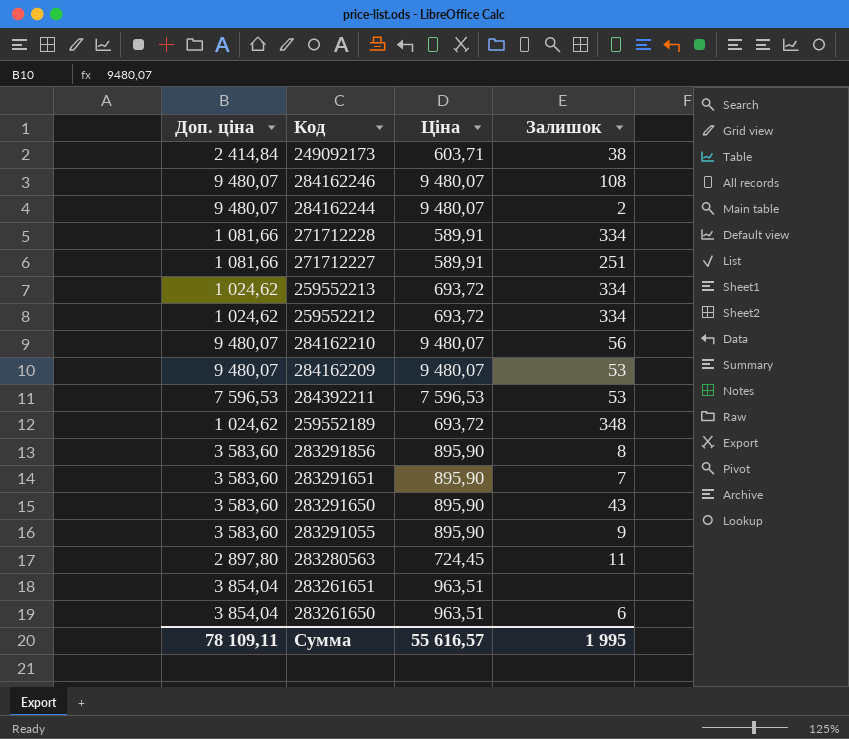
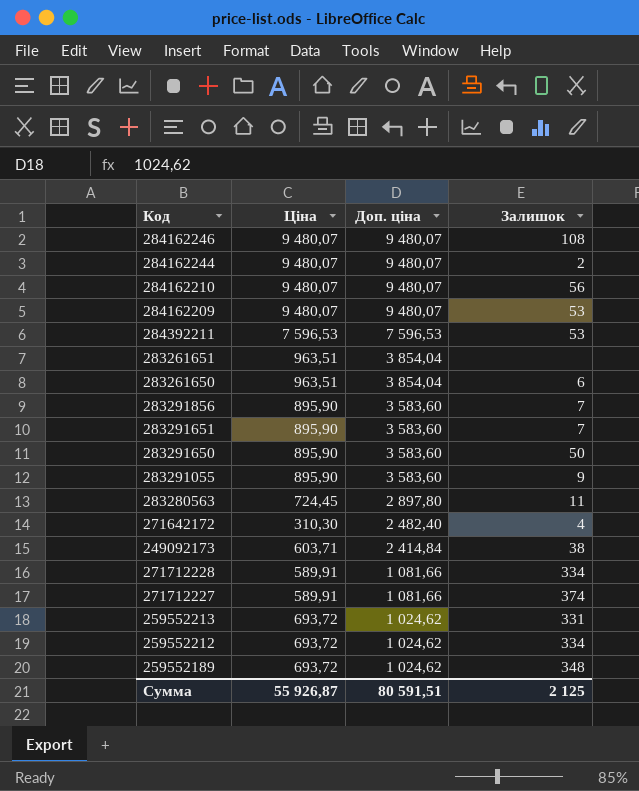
row order: none -> Доп. ціна descending
column Доп. ціна | position: 1 -> 3
283291856 | Залишок: 8 -> 7
283291650 | Залишок: 43 -> 50
row 271642172: none -> 310,30 | 2 482,40 | 4
271712227 | Залишок: 251 -> 374
259552213 | Залишок: 334 -> 331
Сумма | Ціна: 55 616,57 -> 55 926,87
Сумма | Доп. ціна: 78 109,11 -> 80 591,51
Сумма | Залишок: 1 995 -> 2 125

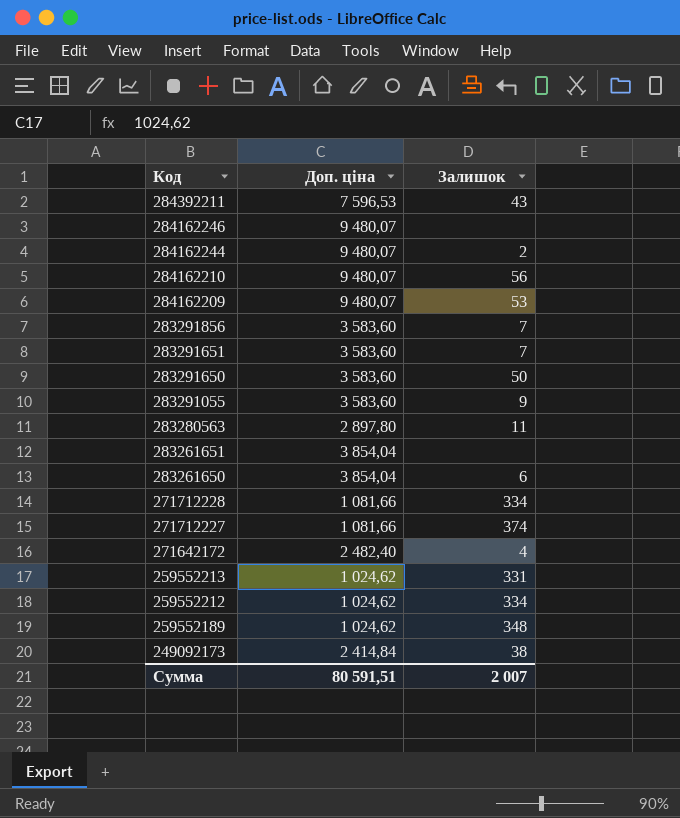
row order: Доп. ціна descending -> Код descending
column Ціна | position: 2 -> none
284392211 | Залишок: 53 -> 43
284162246 | Залишок: 108 -> none
Сумма | Залишок: 2 125 -> 2 007

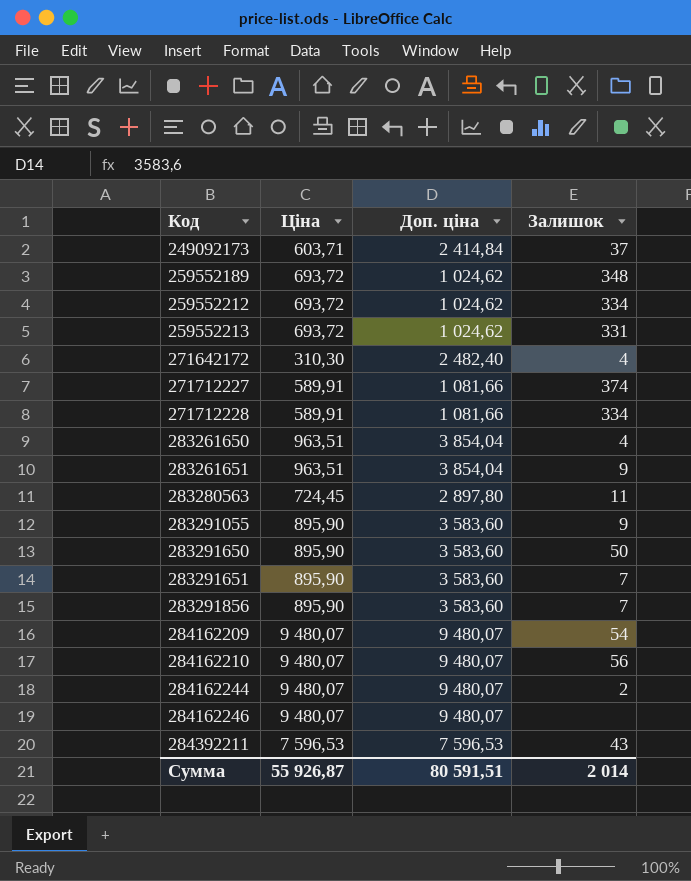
row order: Код descending -> Код ascending
column Ціна | position: none -> 2
249092173 | Залишок: 38 -> 37
283261650 | Залишок: 6 -> 4
283261651 | Залишок: none -> 9
284162209 | Залишок: 53 -> 54
Сумма | Залишок: 2 007 -> 2 014

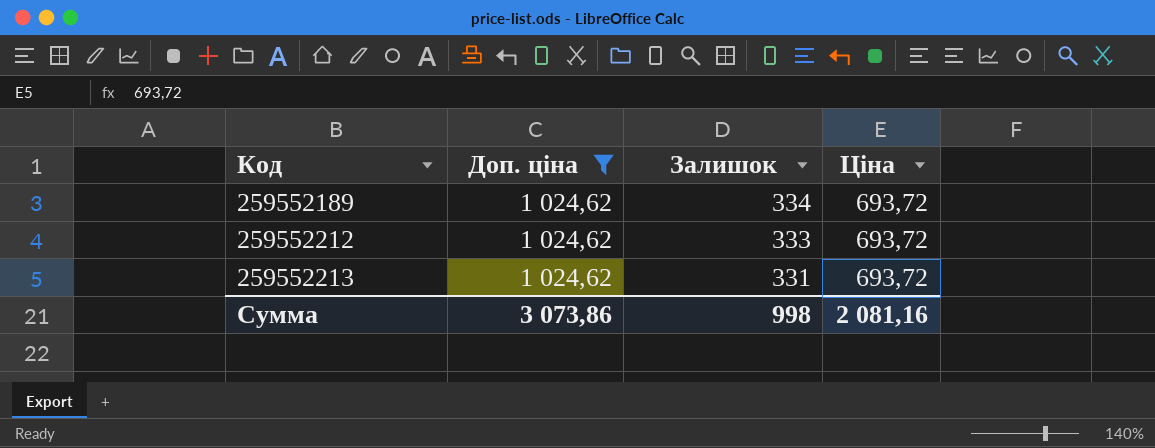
filter: none -> Доп. ціна = 1 024,62
column Ціна | position: 2 -> 4
259552189 | Залишок: 348 -> 334
259552212 | Залишок: 334 -> 333
Сумма | Доп. ціна: 80 591,51 -> 3 073,86
Сумма | Залишок: 2 014 -> 998
Сумма | Ціна: 55 926,87 -> 2 081,16

